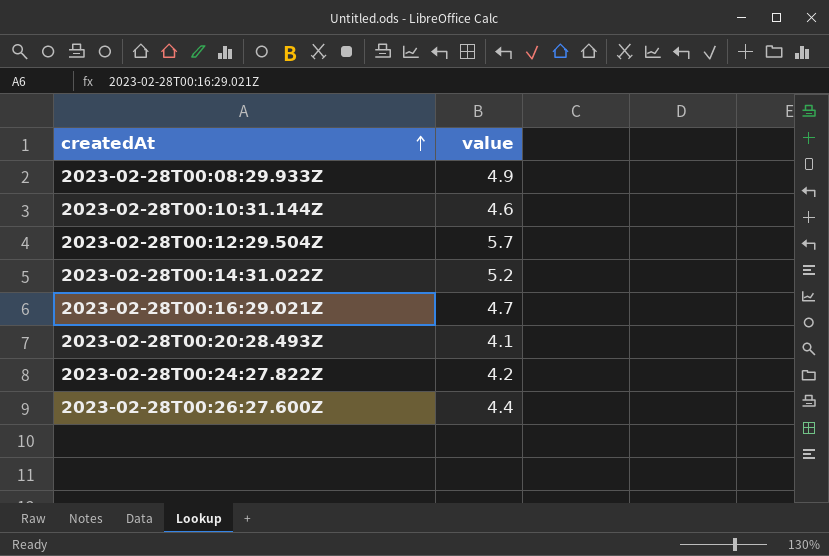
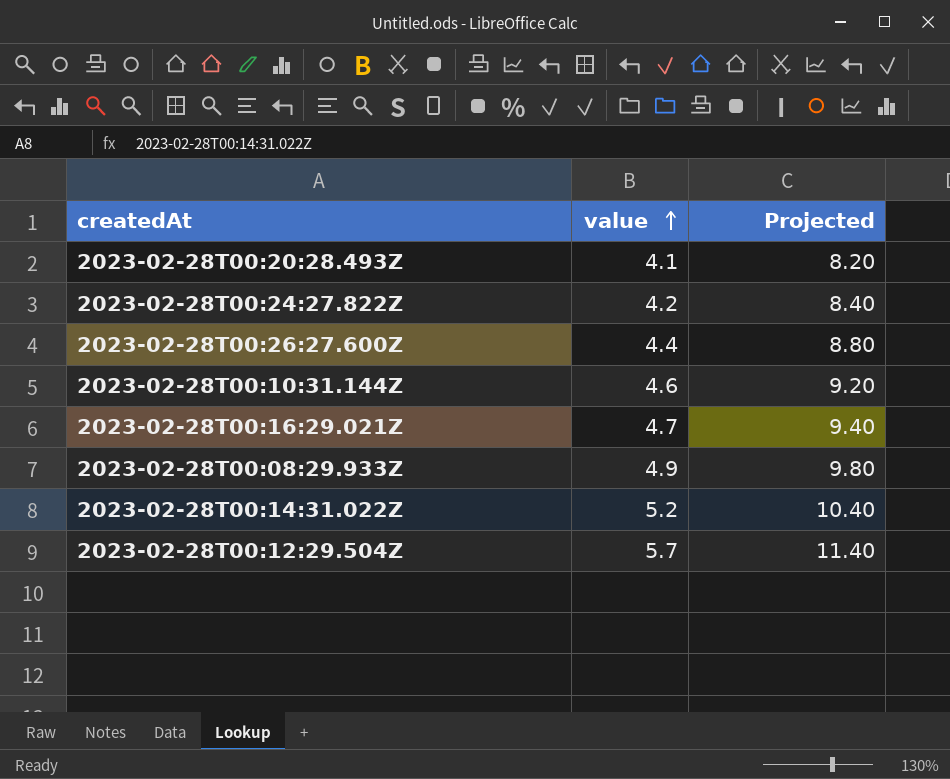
row order: createdAt ascending -> value ascending
column Projected | formula: none -> [value] * 2

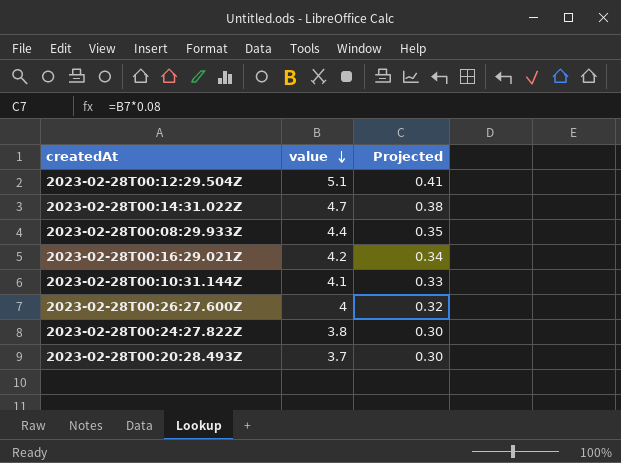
row order: value ascending -> value descending
column Projected | formula: [value] * 2 -> [value] * 0.08
2023-02-28T00:12:29.504Z | value: 5.7 -> 5.1
2023-02-28T00:14:31.022Z | value: 5.2 -> 4.7
2023-02-28T00:08:29.933Z | value: 4.9 -> 4.4
2023-02-28T00:16:29.021Z | value: 4.7 -> 4.2
2023-02-28T00:10:31.144Z | value: 4.6 -> 4.1
2023-02-28T00:26:27.600Z | value: 4.4 -> 4
2023-02-28T00:24:27.822Z | value: 4.2 -> 3.8
2023-02-28T00:20:28.493Z | value: 4.1 -> 3.7

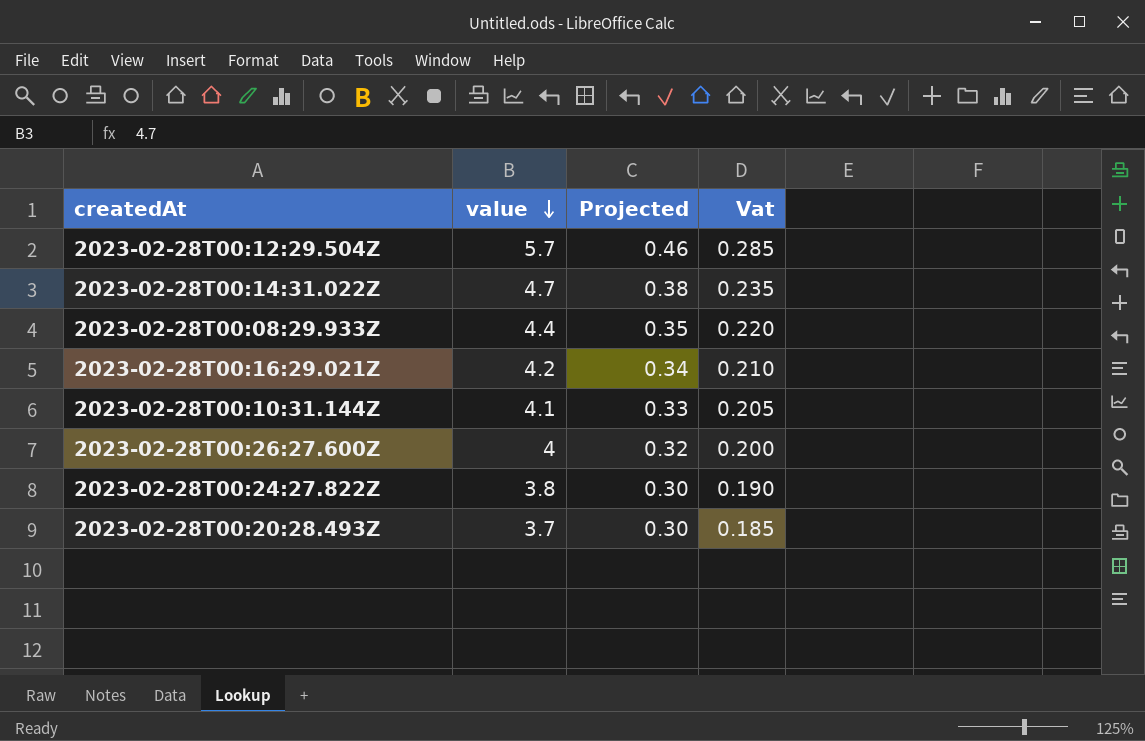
column Vat | formula: none -> [value] * 0.05
2023-02-28T00:12:29.504Z | value: 5.1 -> 5.7
2023-02-28T00:12:29.504Z | Projected: 0.41 -> 0.46

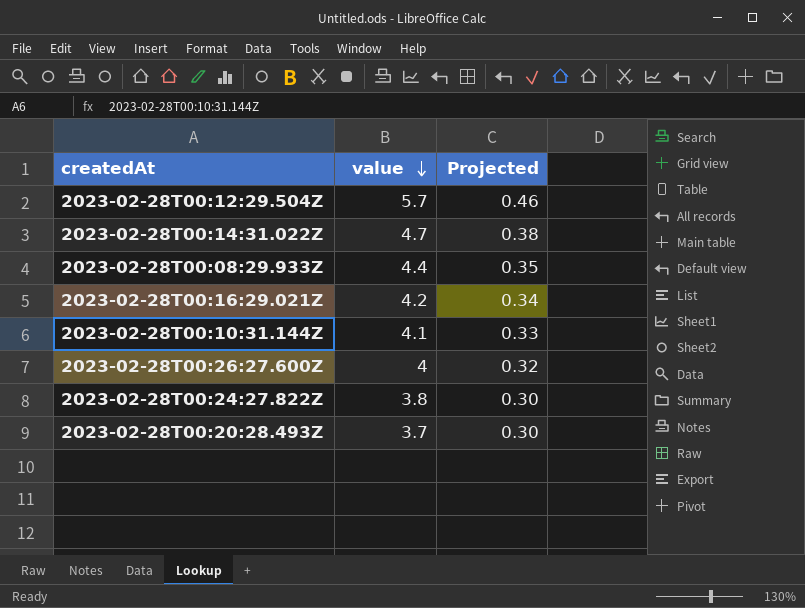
column Vat | formula: [value] * 0.05 -> none

